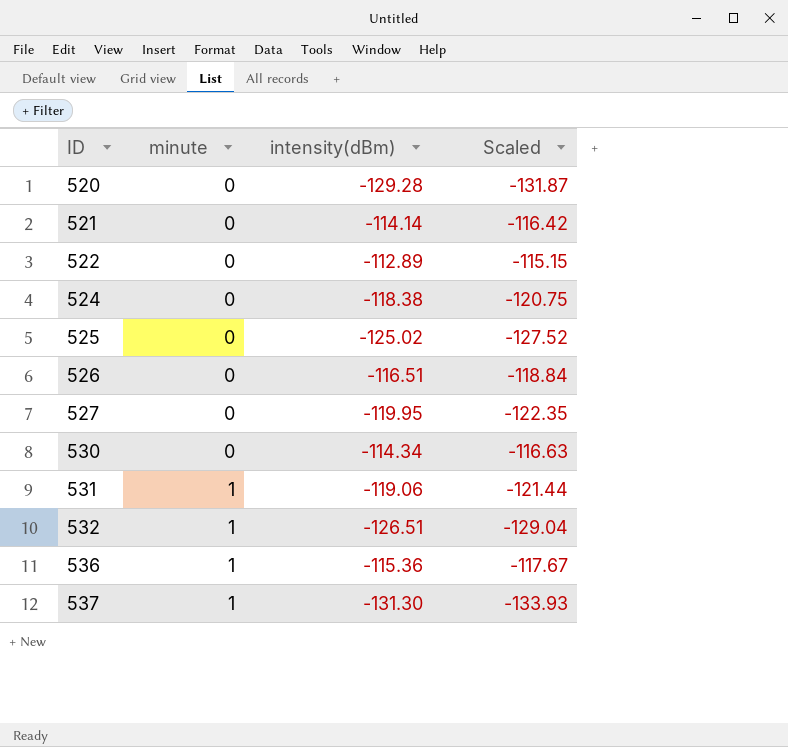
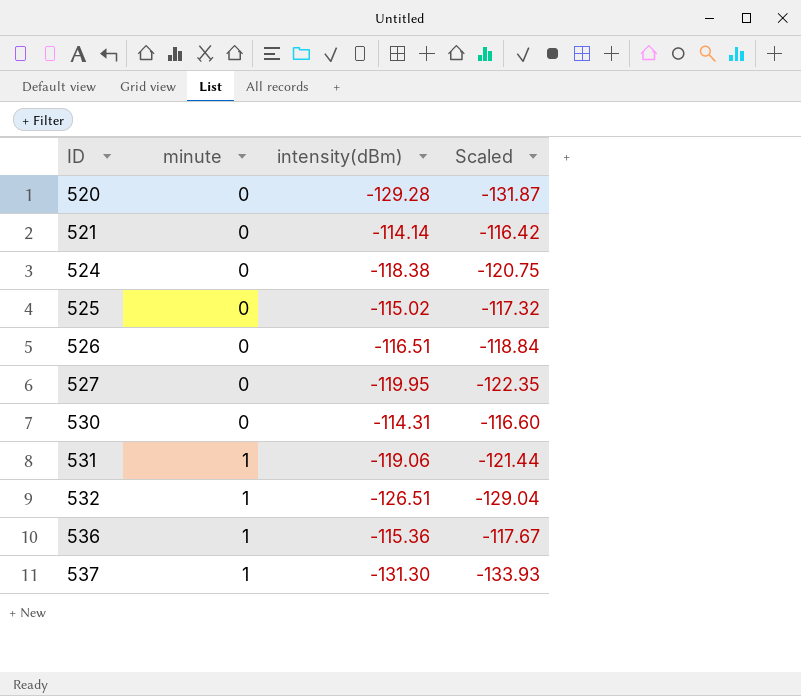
row 522: 0 | -112.89 | -115.15 -> none
525 | intensity(dBm): -125.02 -> -115.02
525 | Scaled: -127.52 -> -117.32
530 | intensity(dBm): -114.34 -> -114.31
530 | Scaled: -116.63 -> -116.60

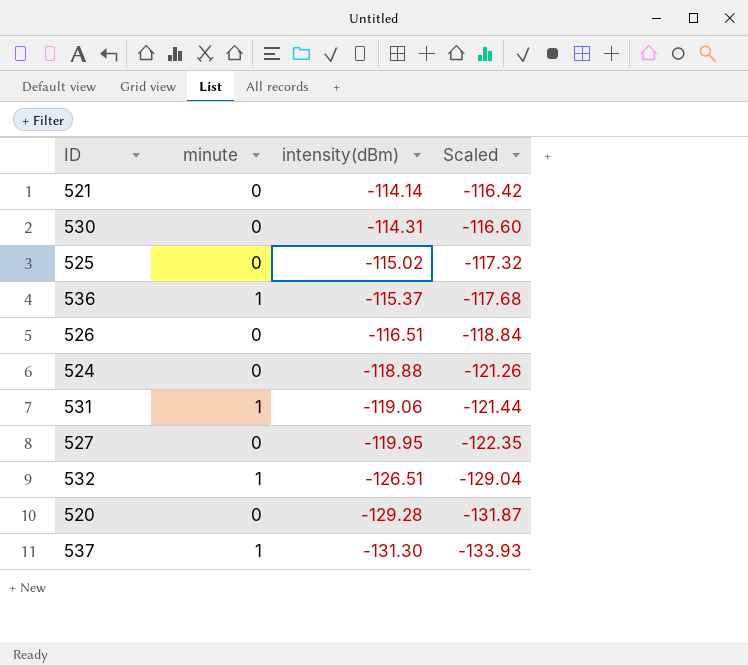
row order: ID ascending -> intensity(dBm) descending
536 | intensity(dBm): -115.36 -> -115.37
536 | Scaled: -117.67 -> -117.68
524 | intensity(dBm): -118.38 -> -118.88
524 | Scaled: -120.75 -> -121.26

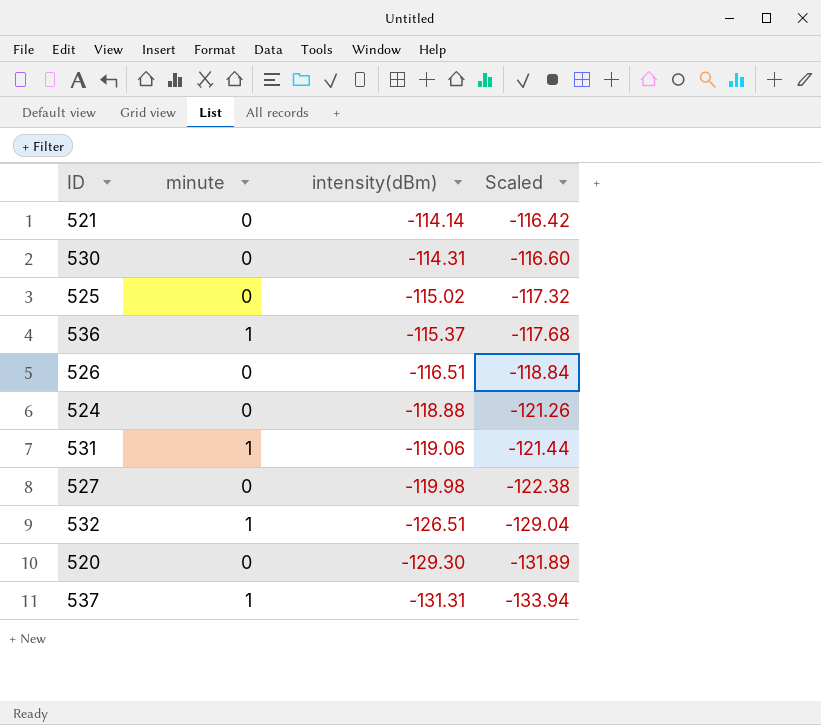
527 | intensity(dBm): -119.95 -> -119.98
527 | Scaled: -122.35 -> -122.38
520 | intensity(dBm): -129.28 -> -129.30
520 | Scaled: -131.87 -> -131.89
537 | intensity(dBm): -131.30 -> -131.31
537 | Scaled: -133.93 -> -133.94

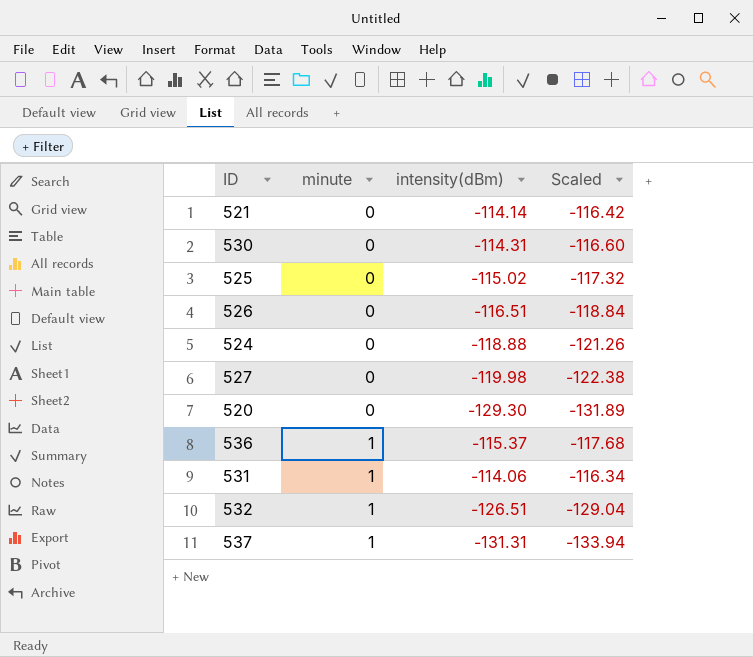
row order: intensity(dBm) descending -> minute ascending
531 | intensity(dBm): -119.06 -> -114.06
531 | Scaled: -121.44 -> -116.34

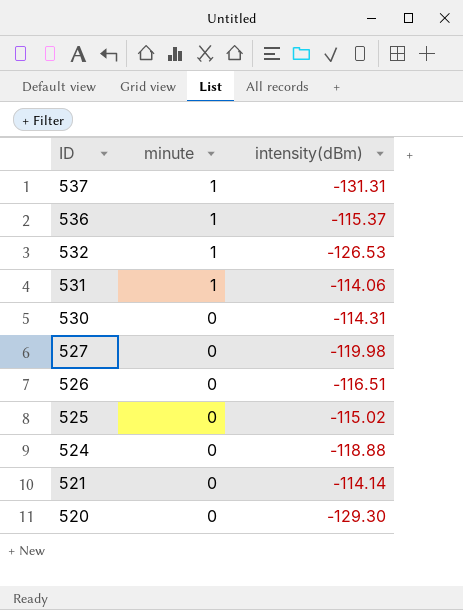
row order: minute ascending -> ID descending
column Scaled | formula: [intensity(dBm)] * 1.02 -> none
532 | intensity(dBm): -126.51 -> -126.53

